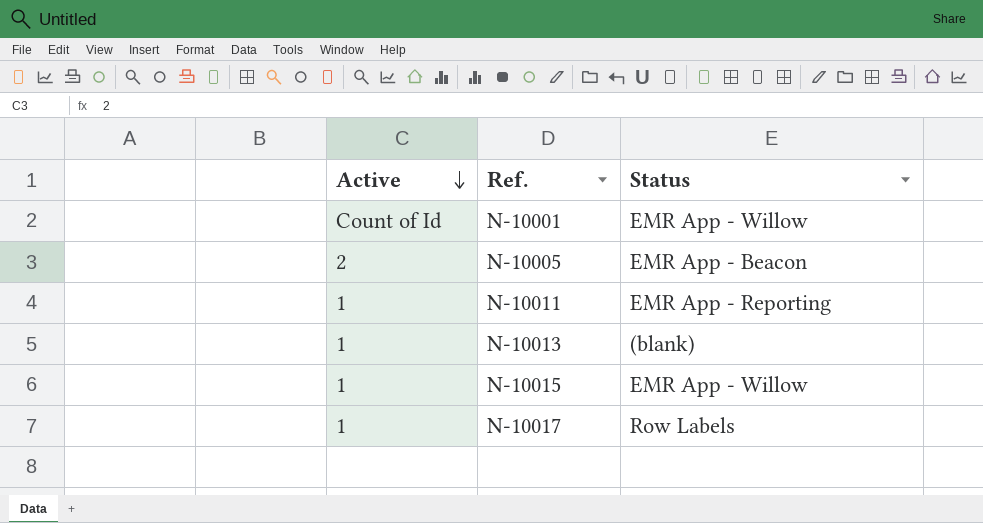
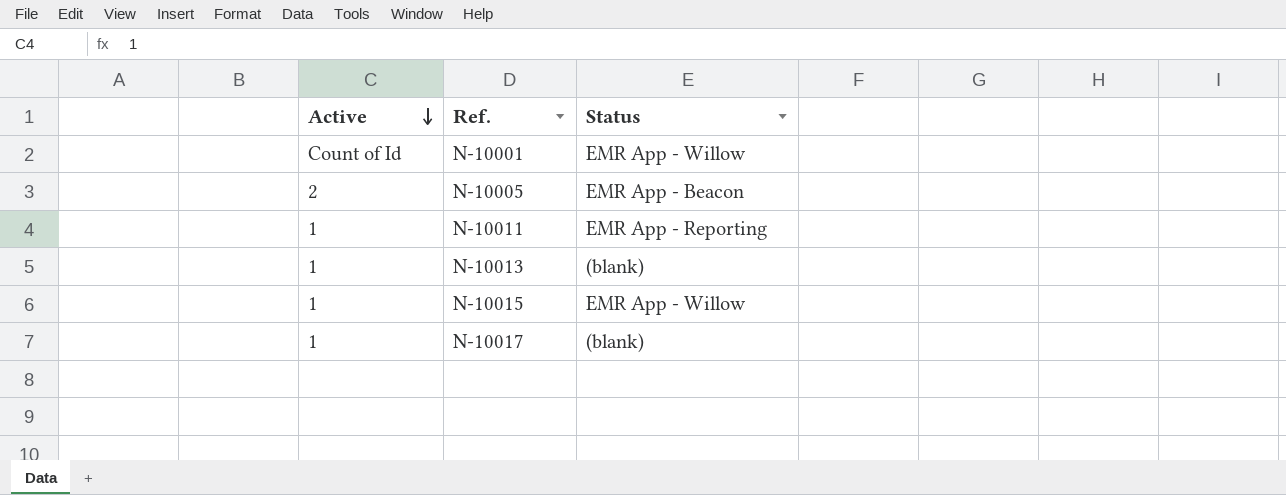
N-10017 | Status: Row Labels -> (blank)

